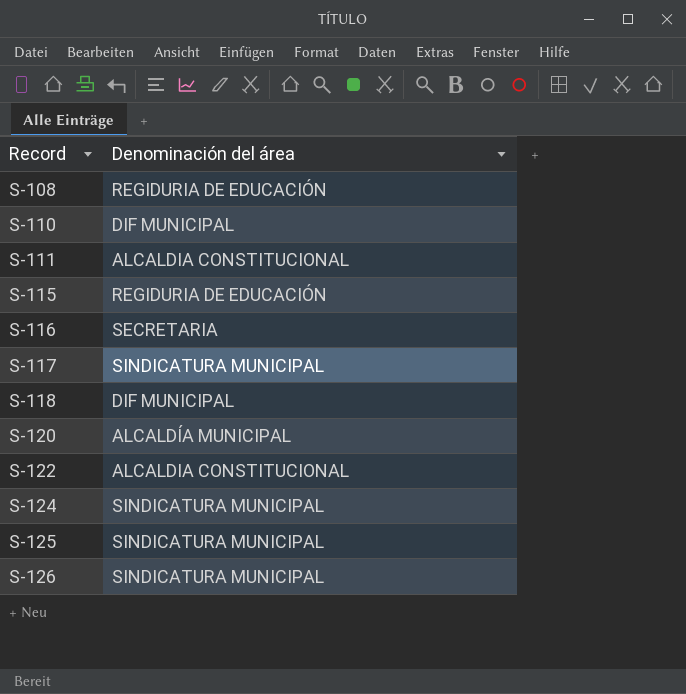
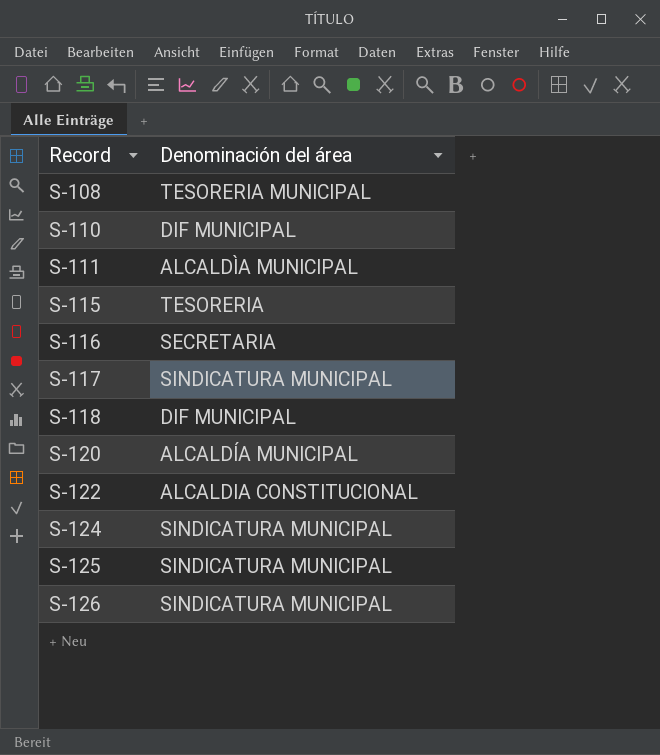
S-108 | Denominación del área: REGIDURIA DE EDUCACIÓN -> TESORERIA MUNICIPAL
S-111 | Denominación del área: ALCALDIA CONSTITUCIONAL -> ALCALDÌA MUNICIPAL
S-115 | Denominación del área: REGIDURIA DE EDUCACIÓN -> TESORERIA

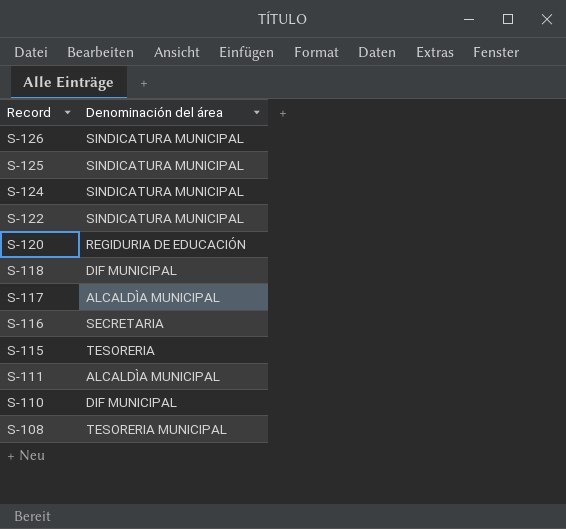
row order: Record ascending -> Record descending
S-122 | Denominación del área: ALCALDIA CONSTITUCIONAL -> SINDICATURA MUNICIPAL
S-120 | Denominación del área: ALCALDÍA MUNICIPAL -> REGIDURIA DE EDUCACIÓN
S-117 | Denominación del área: SINDICATURA MUNICIPAL -> ALCALDÌA MUNICIPAL

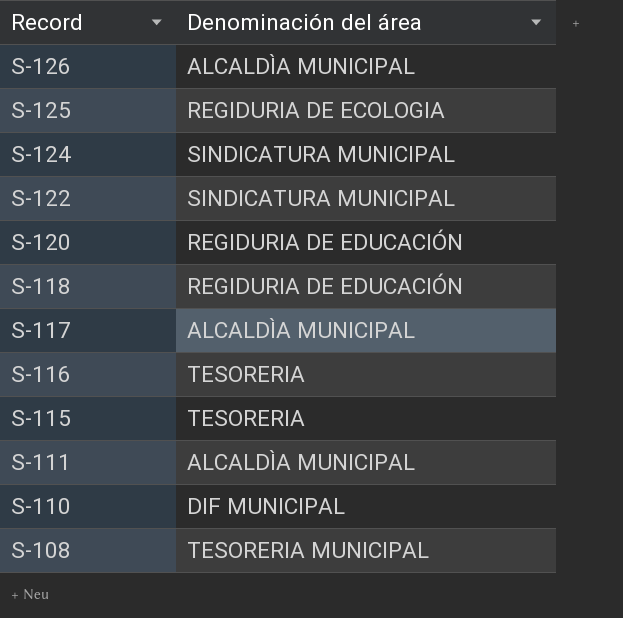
S-126 | Denominación del área: SINDICATURA MUNICIPAL -> ALCALDÌA MUNICIPAL
S-125 | Denominación del área: SINDICATURA MUNICIPAL -> REGIDURIA DE ECOLOGIA
S-118 | Denominación del área: DIF MUNICIPAL -> REGIDURIA DE EDUCACIÓN
S-116 | Denominación del área: SECRETARIA -> TESORERIA

